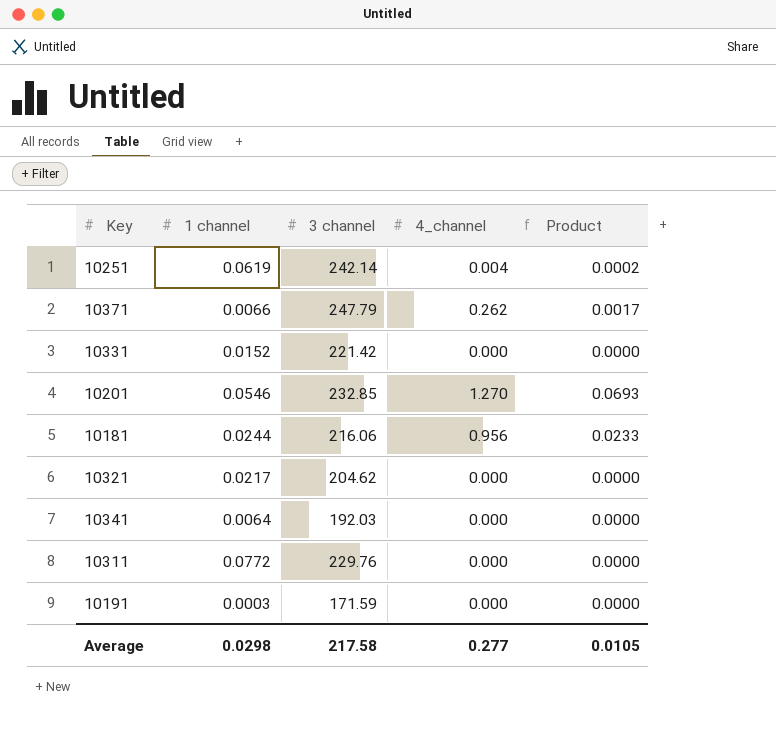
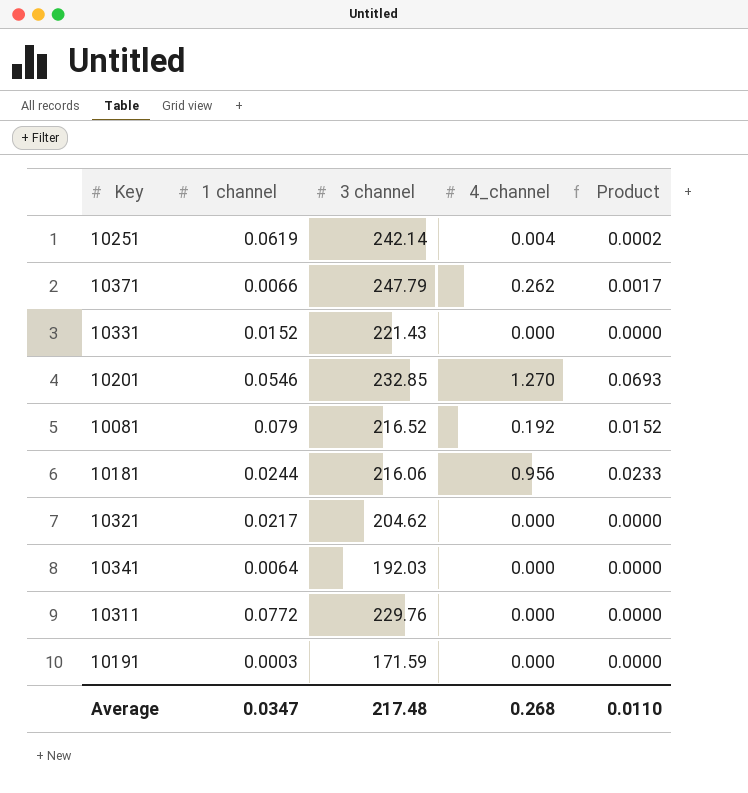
10331 | 3 channel: 221.42 -> 221.43
row 10081: none -> 0.079 | 216.52 | 0.192 | 0.0152
Average | 1 channel: 0.0298 -> 0.0347
Average | 3 channel: 217.58 -> 217.48
Average | 4_channel: 0.277 -> 0.268
Average | Product: 0.0105 -> 0.0110

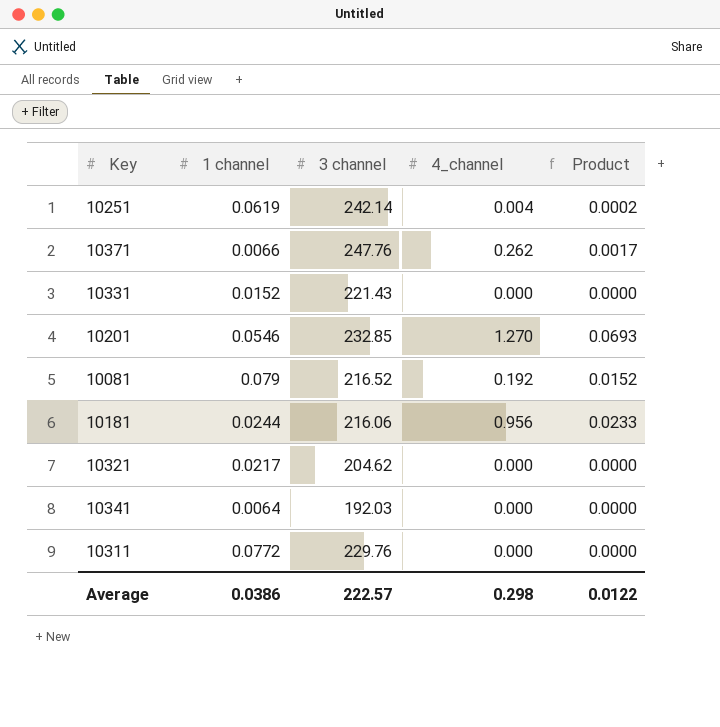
row 10191: 0.0003 | 171.59 | 0.000 | 0.0000 -> none
10371 | 3 channel: 247.79 -> 247.76
Average | 1 channel: 0.0347 -> 0.0386
Average | 3 channel: 217.48 -> 222.57
Average | 4_channel: 0.268 -> 0.298
Average | Product: 0.0110 -> 0.0122

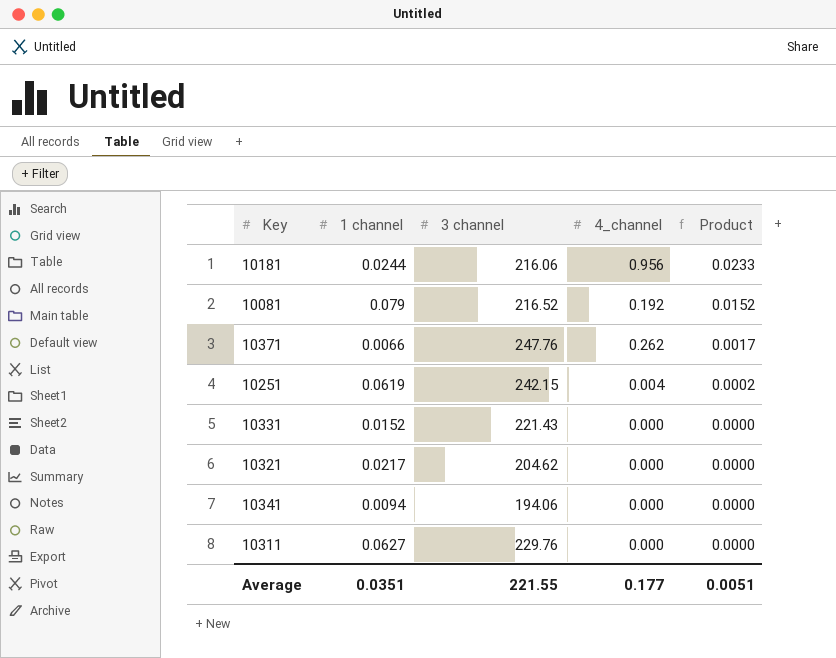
row order: none -> Product descending
row 10201: 0.0546 | 232.85 | 1.270 | 0.0693 -> none
10251 | 3 channel: 242.14 -> 242.15
10341 | 1 channel: 0.0064 -> 0.0094
10341 | 3 channel: 192.03 -> 194.06
10311 | 1 channel: 0.0772 -> 0.0627
Average | 1 channel: 0.0386 -> 0.0351
Average | 3 channel: 222.57 -> 221.55
Average | 4_channel: 0.298 -> 0.177
Average | Product: 0.0122 -> 0.0051

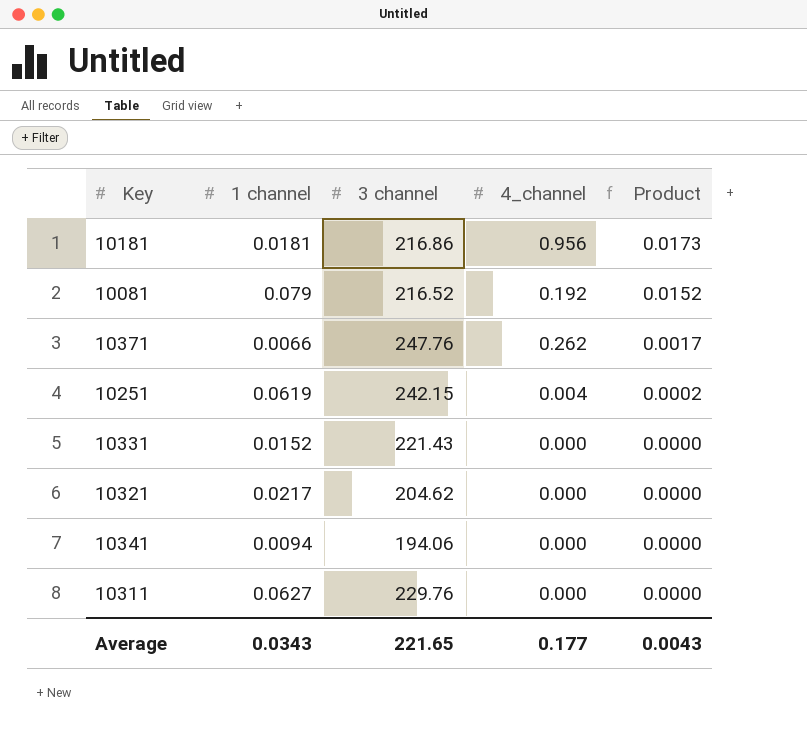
10181 | 1 channel: 0.0244 -> 0.0181
10181 | 3 channel: 216.06 -> 216.86
10181 | Product: 0.0233 -> 0.0173
Average | 1 channel: 0.0351 -> 0.0343
Average | 3 channel: 221.55 -> 221.65
Average | Product: 0.0051 -> 0.0043

